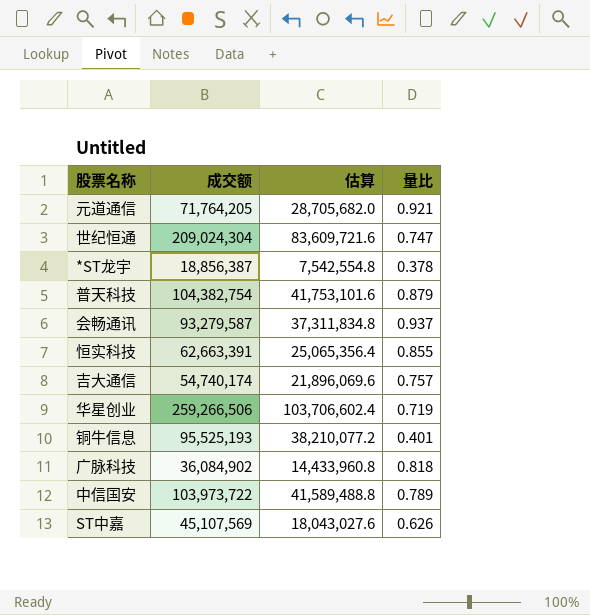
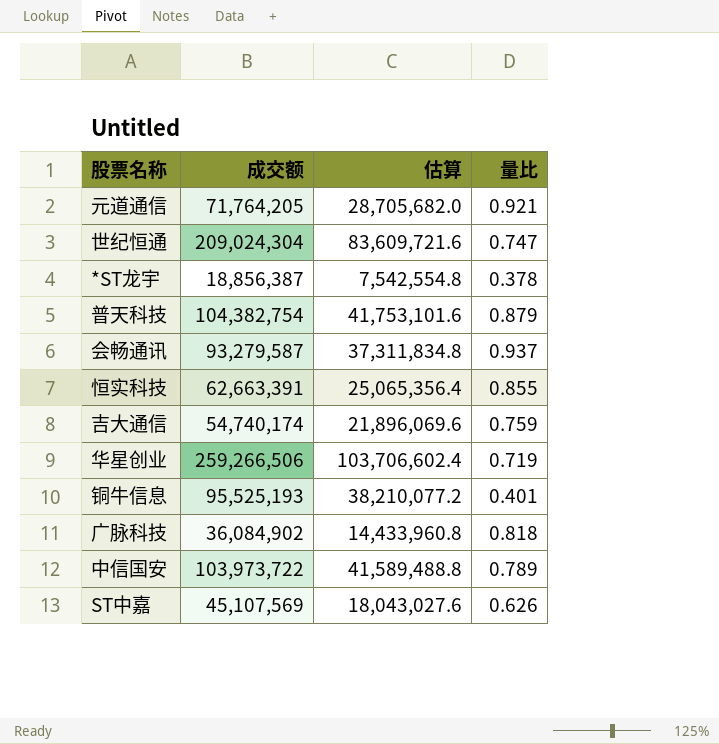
吉大通信 | 量比: 0.757 -> 0.759

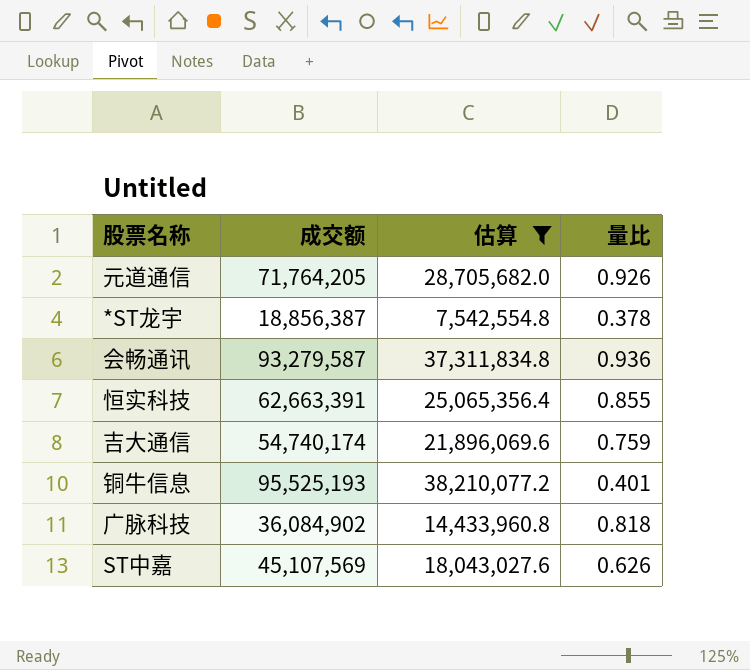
filter: none -> 估算 <= 38,210,077.2
元道通信 | 量比: 0.921 -> 0.926
会畅通讯 | 量比: 0.937 -> 0.936

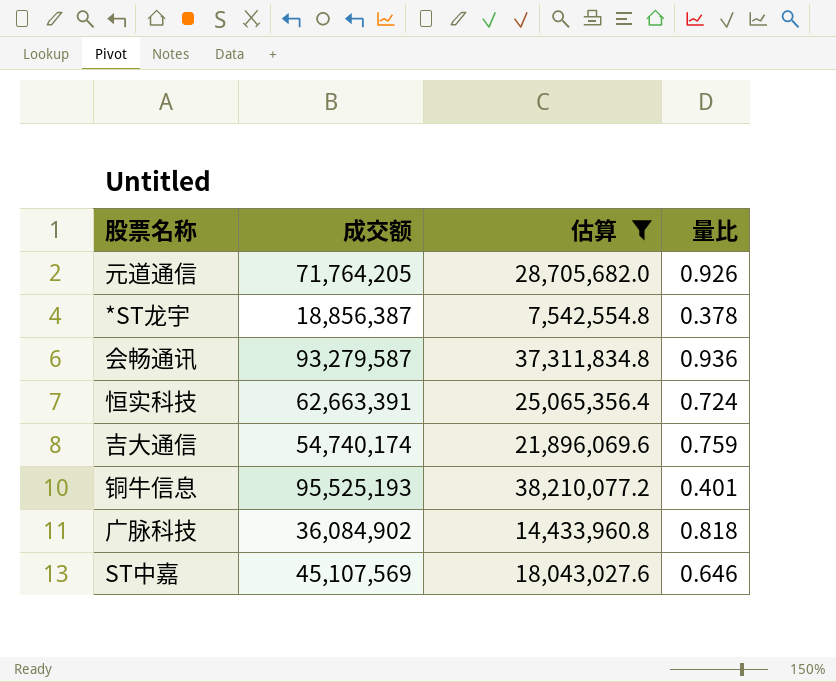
恒实科技 | 量比: 0.855 -> 0.724
ST中嘉 | 量比: 0.626 -> 0.646

